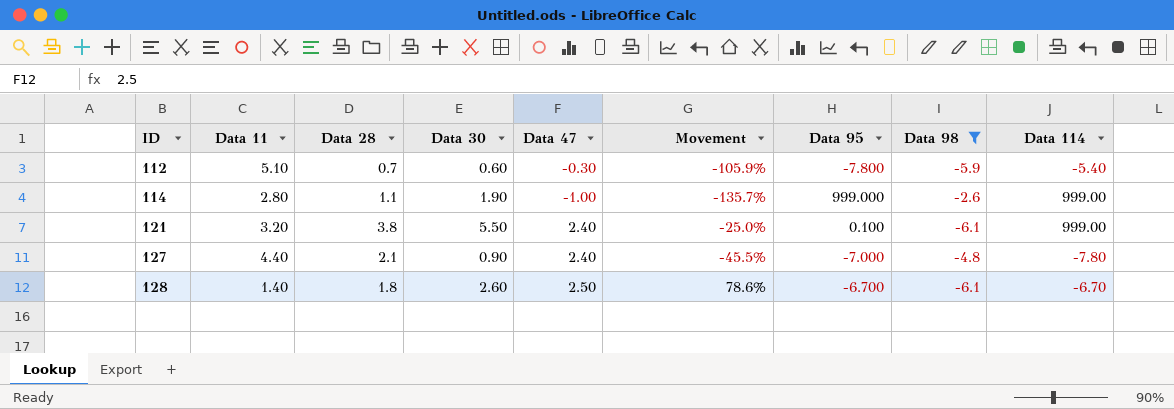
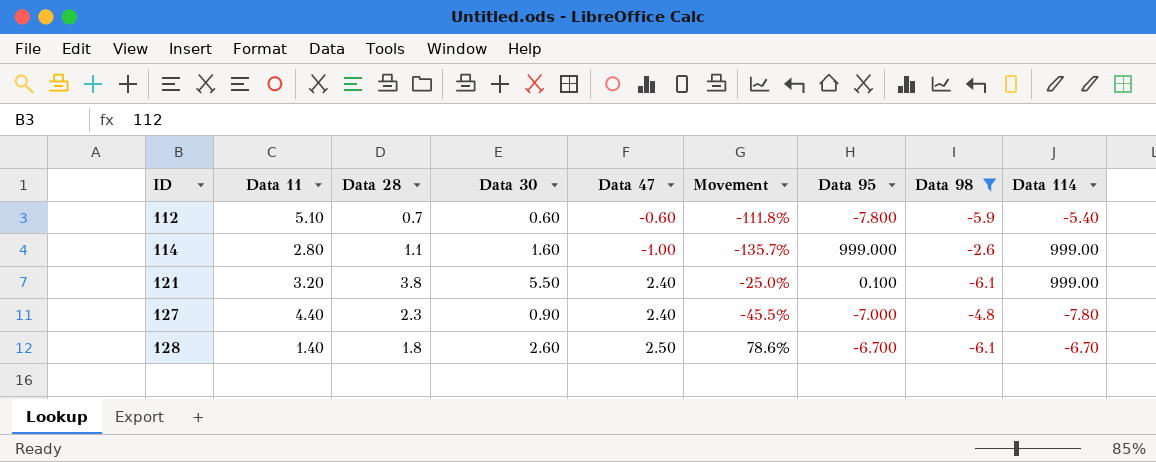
112 | Data 47: -0.30 -> -0.60
112 | Movement: -105.9% -> -111.8%
114 | Data 30: 1.90 -> 1.60
127 | Data 28: 2.1 -> 2.3

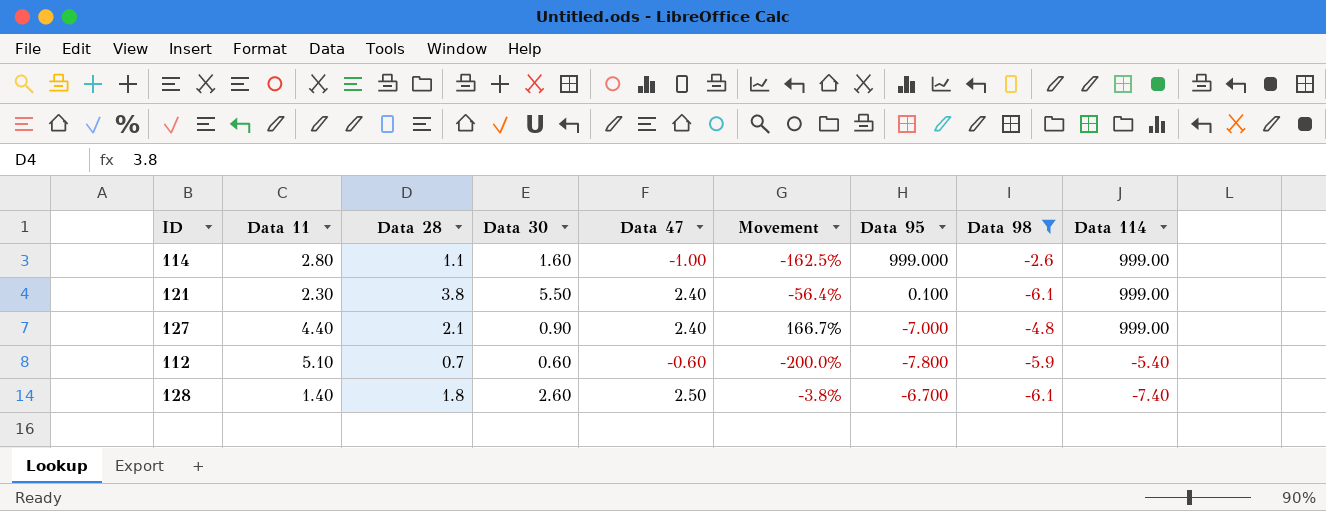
row order: ID ascending -> Data 114 descending
column Movement | formula: ([Data 47] - [Data 11]) / [Data 11] -> ([Data 47] - [Data 30]) / [Data 30]
121 | Data 11: 3.20 -> 2.30
127 | Data 28: 2.3 -> 2.1
127 | Data 114: -7.80 -> 999.00
128 | Data 114: -6.70 -> -7.40

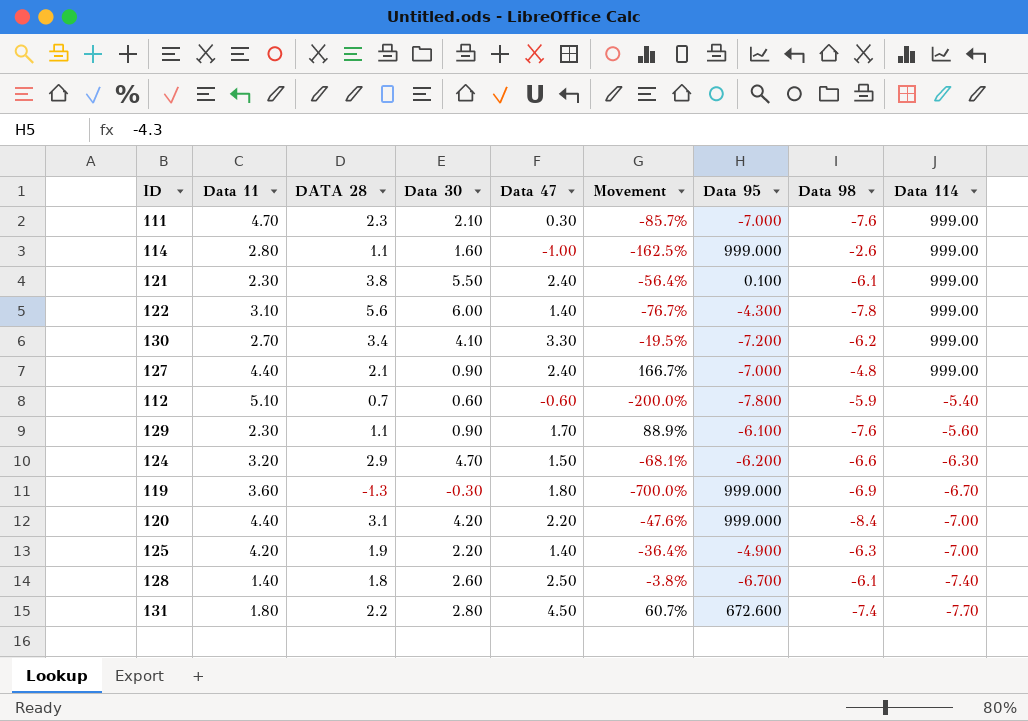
filter: Data 98 >= -6.1 -> none
column name: Data 28 -> DATA 28

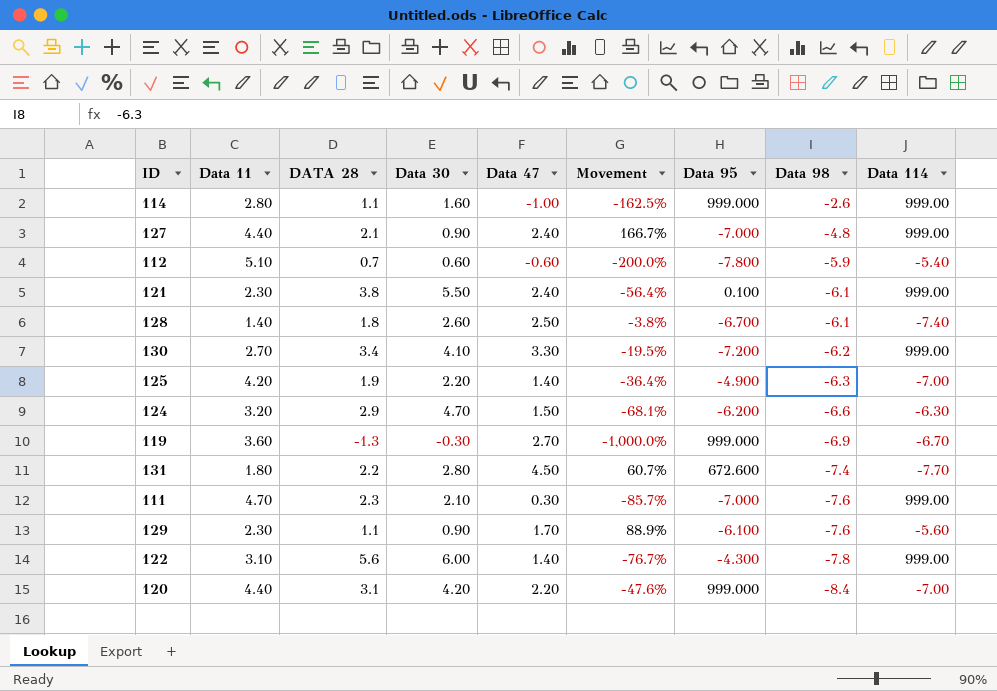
row order: Data 114 descending -> Data 98 descending
119 | Data 47: 1.80 -> 2.70
119 | Movement: -700.0% -> -1,000.0%

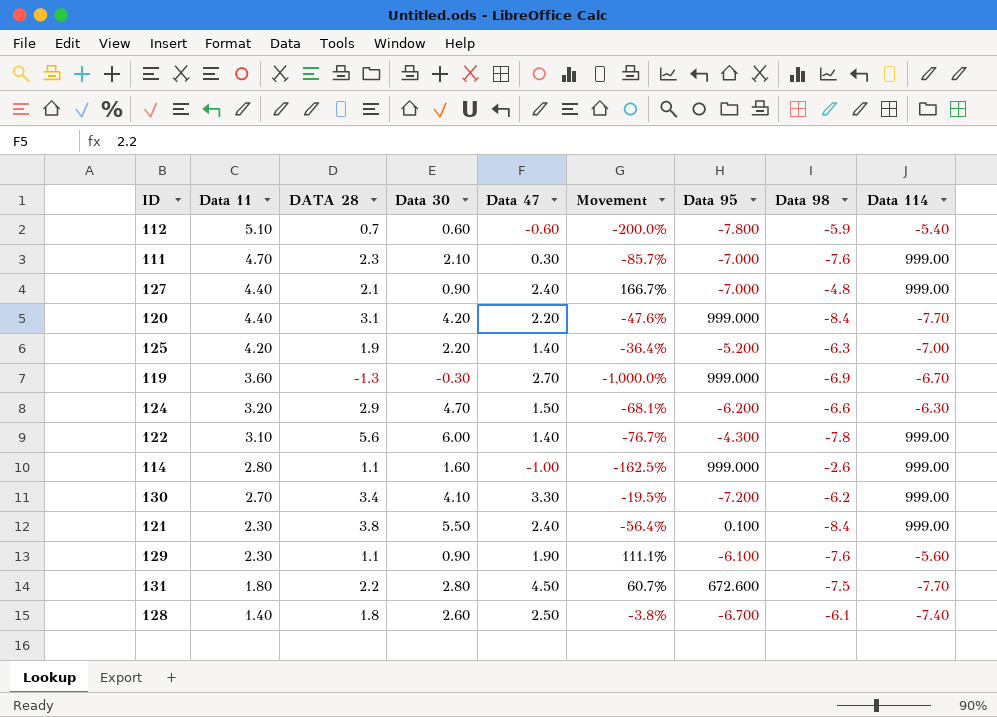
row order: Data 98 descending -> Data 11 descending
120 | Data 114: -7.00 -> -7.70
125 | Data 95: -4.900 -> -5.200
121 | Data 98: -6.1 -> -8.4
129 | Data 47: 1.70 -> 1.90
129 | Movement: 88.9% -> 111.1%
131 | Data 98: -7.4 -> -7.5

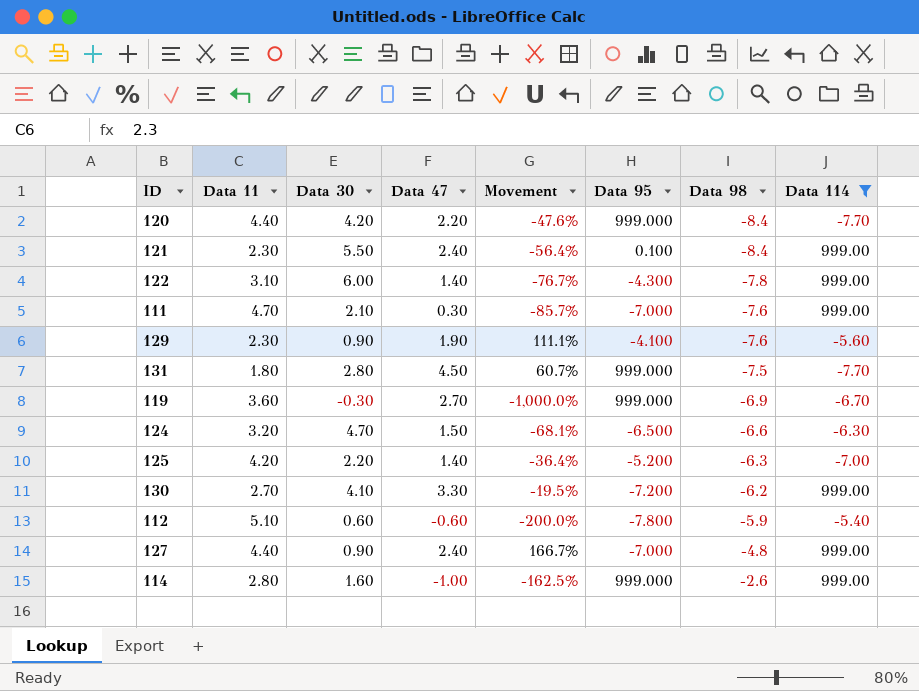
filter: none -> Data 114 != -7.40
row order: Data 11 descending -> Data 98 ascending
column DATA 28 | position: 3 -> none
129 | Data 95: -6.100 -> -4.100
131 | Data 95: 672.600 -> 999.000
124 | Data 95: -6.200 -> -6.500

